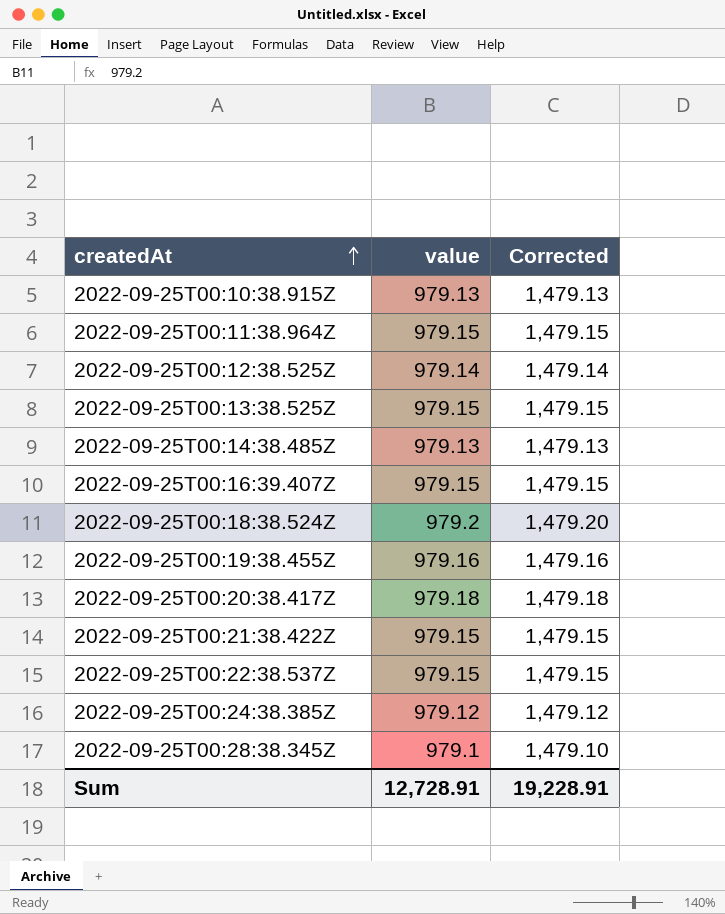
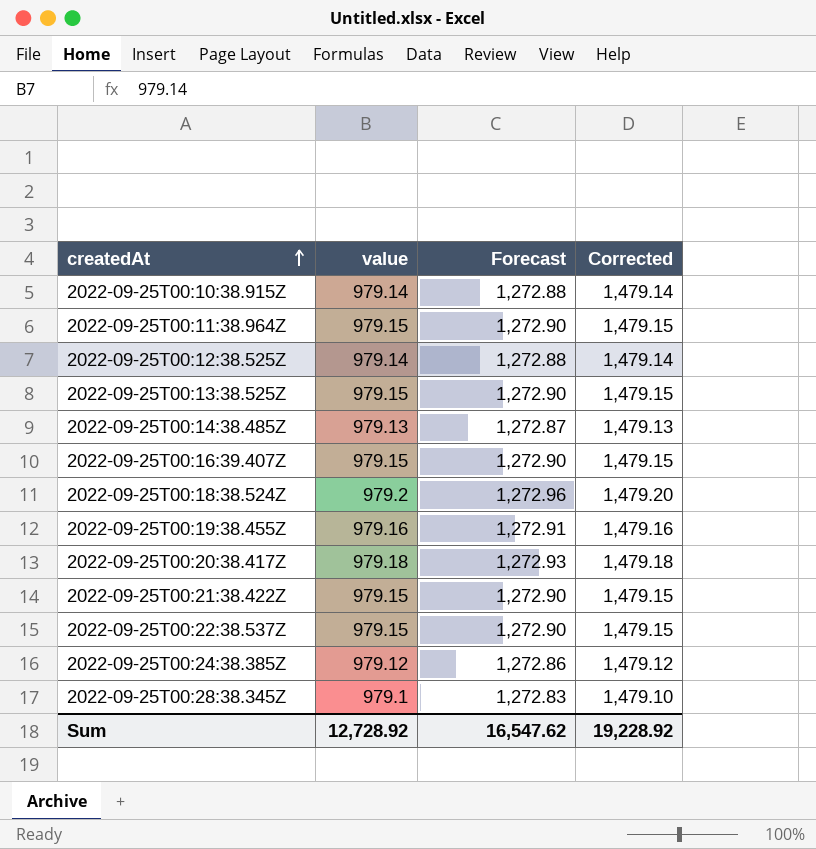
column Forecast | formula: none -> [value] * 1.3
2022-09-25T00:10:38.915Z | value: 979.13 -> 979.14
2022-09-25T00:10:38.915Z | Corrected: 1,479.13 -> 1,479.14
Sum | value: 12,728.91 -> 12,728.92
Sum | Corrected: 19,228.91 -> 19,228.92

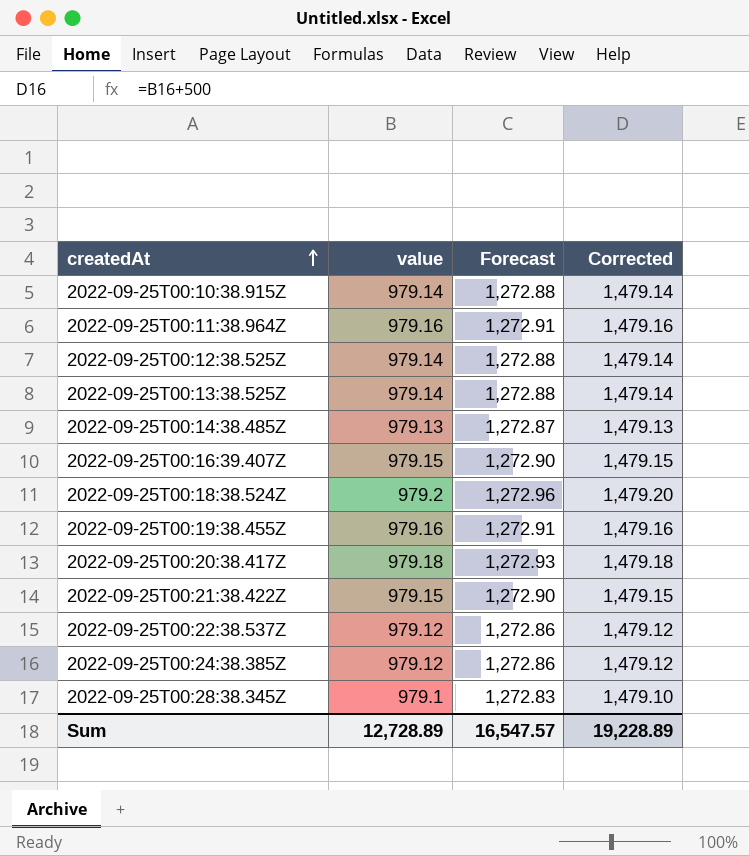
2022-09-25T00:11:38.964Z | value: 979.15 -> 979.16
2022-09-25T00:11:38.964Z | Forecast: 1,272.90 -> 1,272.91
2022-09-25T00:11:38.964Z | Corrected: 1,479.15 -> 1,479.16
2022-09-25T00:13:38.525Z | value: 979.15 -> 979.14
2022-09-25T00:13:38.525Z | Forecast: 1,272.90 -> 1,272.88
2022-09-25T00:13:38.525Z | Corrected: 1,479.15 -> 1,479.14
2022-09-25T00:22:38.537Z | value: 979.15 -> 979.12
2022-09-25T00:22:38.537Z | Forecast: 1,272.90 -> 1,272.86
2022-09-25T00:22:38.537Z | Corrected: 1,479.15 -> 1,479.12
Sum | value: 12,728.92 -> 12,728.89
Sum | Forecast: 16,547.62 -> 16,547.57
Sum | Corrected: 19,228.92 -> 19,228.89

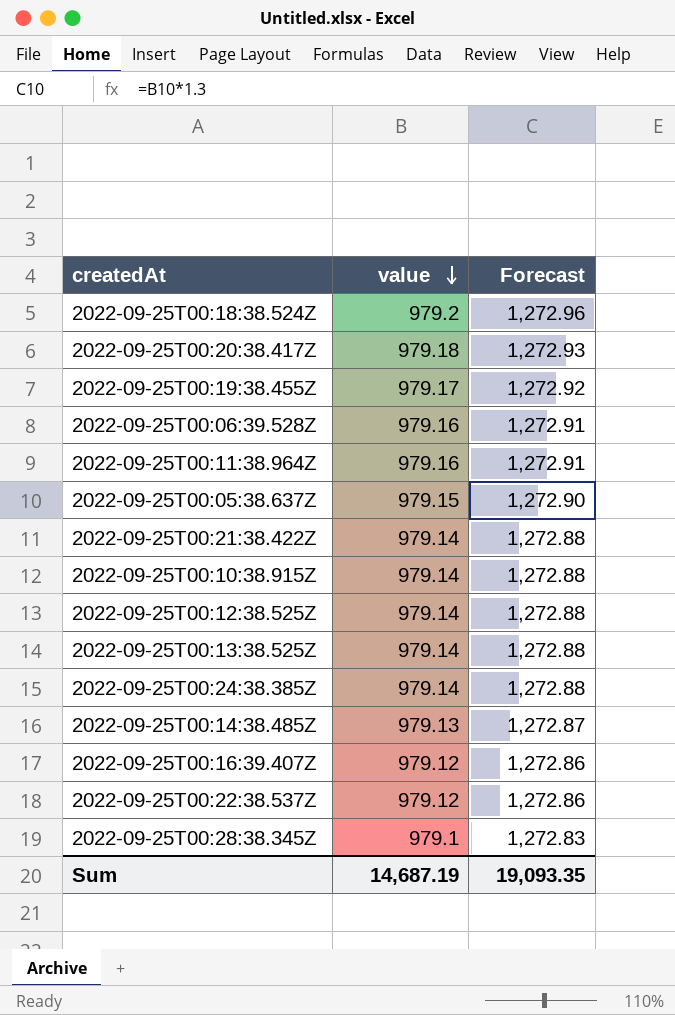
row order: createdAt ascending -> value descending
column Corrected | formula: [value] + 500 -> none
2022-09-25T00:19:38.455Z | value: 979.16 -> 979.17
2022-09-25T00:19:38.455Z | Forecast: 1,272.91 -> 1,272.92
row 2022-09-25T00:06:39.528Z: none -> 979.16 | 1,272.91
row 2022-09-25T00:05:38.637Z: none -> 979.15 | 1,272.90
2022-09-25T00:21:38.422Z | value: 979.15 -> 979.14
2022-09-25T00:21:38.422Z | Forecast: 1,272.90 -> 1,272.88
2022-09-25T00:24:38.385Z | value: 979.12 -> 979.14
2022-09-25T00:24:38.385Z | Forecast: 1,272.86 -> 1,272.88
2022-09-25T00:16:39.407Z | value: 979.15 -> 979.12
2022-09-25T00:16:39.407Z | Forecast: 1,272.90 -> 1,272.86
Sum | value: 12,728.89 -> 14,687.19
Sum | Forecast: 16,547.57 -> 19,093.35

